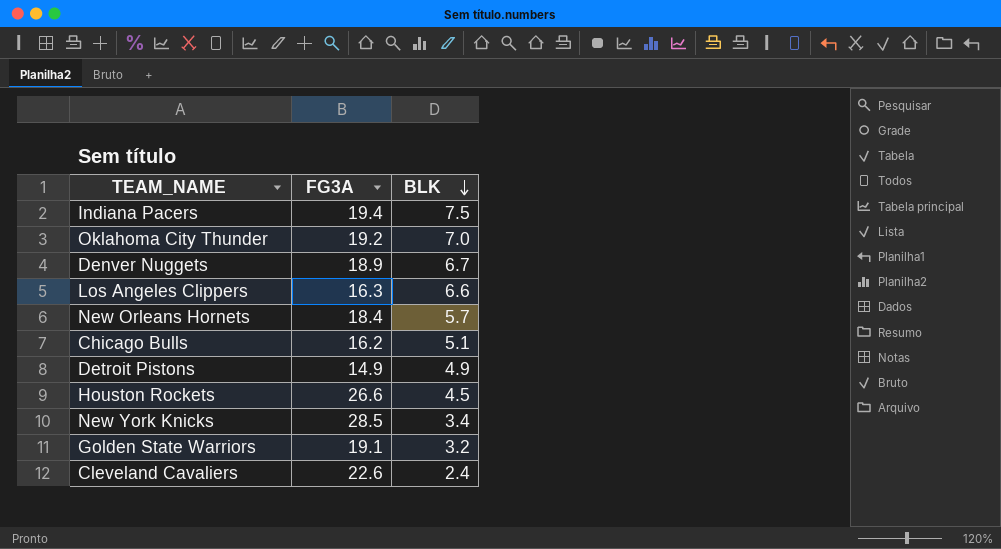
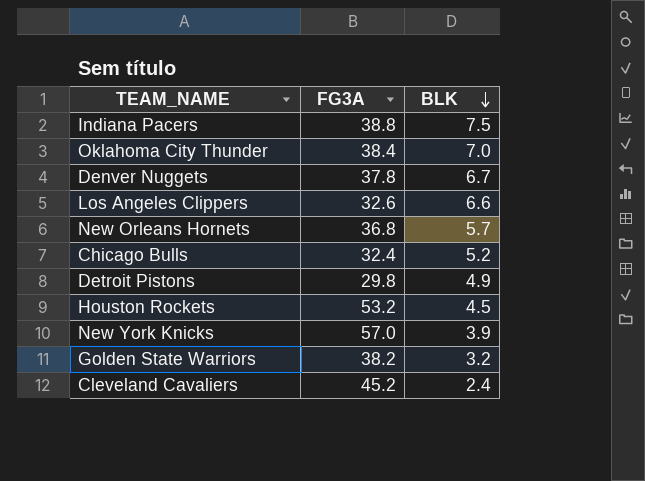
Indiana Pacers | FG3A: 19.4 -> 38.8
Oklahoma City Thunder | FG3A: 19.2 -> 38.4
Denver Nuggets | FG3A: 18.9 -> 37.8
Los Angeles Clippers | FG3A: 16.3 -> 32.6
New Orleans Hornets | FG3A: 18.4 -> 36.8
Chicago Bulls | FG3A: 16.2 -> 32.4
Chicago Bulls | BLK: 5.1 -> 5.2
Detroit Pistons | FG3A: 14.9 -> 29.8
Houston Rockets | FG3A: 26.6 -> 53.2
New York Knicks | FG3A: 28.5 -> 57.0
New York Knicks | BLK: 3.4 -> 3.9
Golden State Warriors | FG3A: 19.1 -> 38.2
Cleveland Cavaliers | FG3A: 22.6 -> 45.2

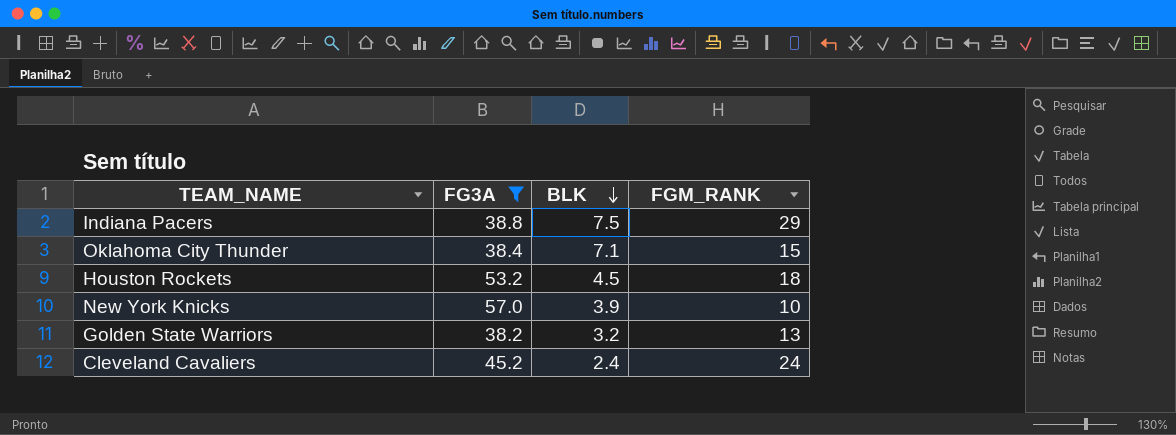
filter: none -> FG3A >= 38.2
column FGM_RANK | position: none -> 4
Oklahoma City Thunder | BLK: 7.0 -> 7.1

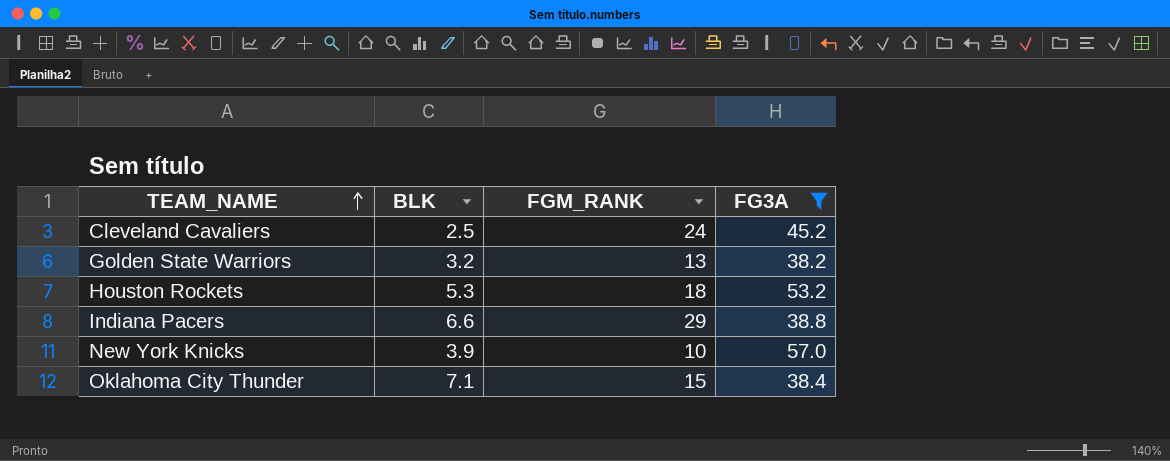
row order: BLK descending -> TEAM_NAME ascending
column FG3A | position: 2 -> 4
Cleveland Cavaliers | BLK: 2.4 -> 2.5
Houston Rockets | BLK: 4.5 -> 5.3
Indiana Pacers | BLK: 7.5 -> 6.6

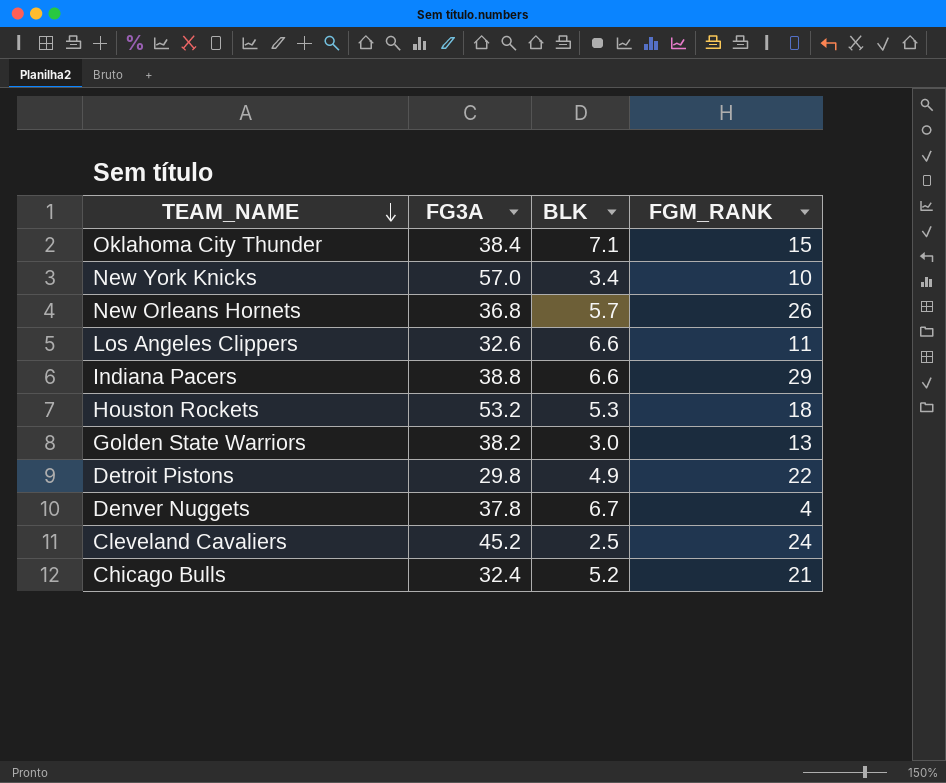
filter: FG3A >= 38.2 -> none
row order: TEAM_NAME ascending -> TEAM_NAME descending
column FG3A | position: 4 -> 2
New York Knicks | BLK: 3.9 -> 3.4
Golden State Warriors | BLK: 3.2 -> 3.0

